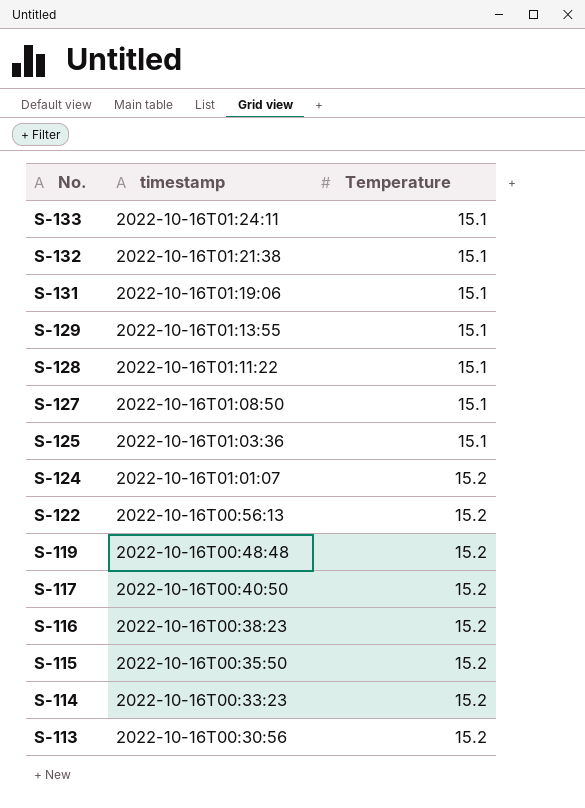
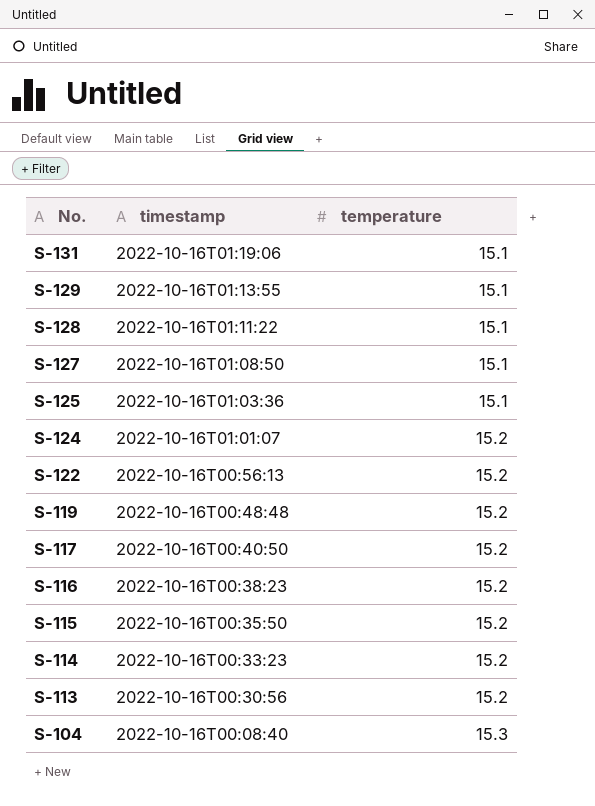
column name: Temperature -> temperature
row S-133: 2022-10-16T01:24:11 | 15.1 -> none
row S-132: 2022-10-16T01:21:38 | 15.1 -> none
row S-104: none -> 2022-10-16T00:08:40 | 15.3

